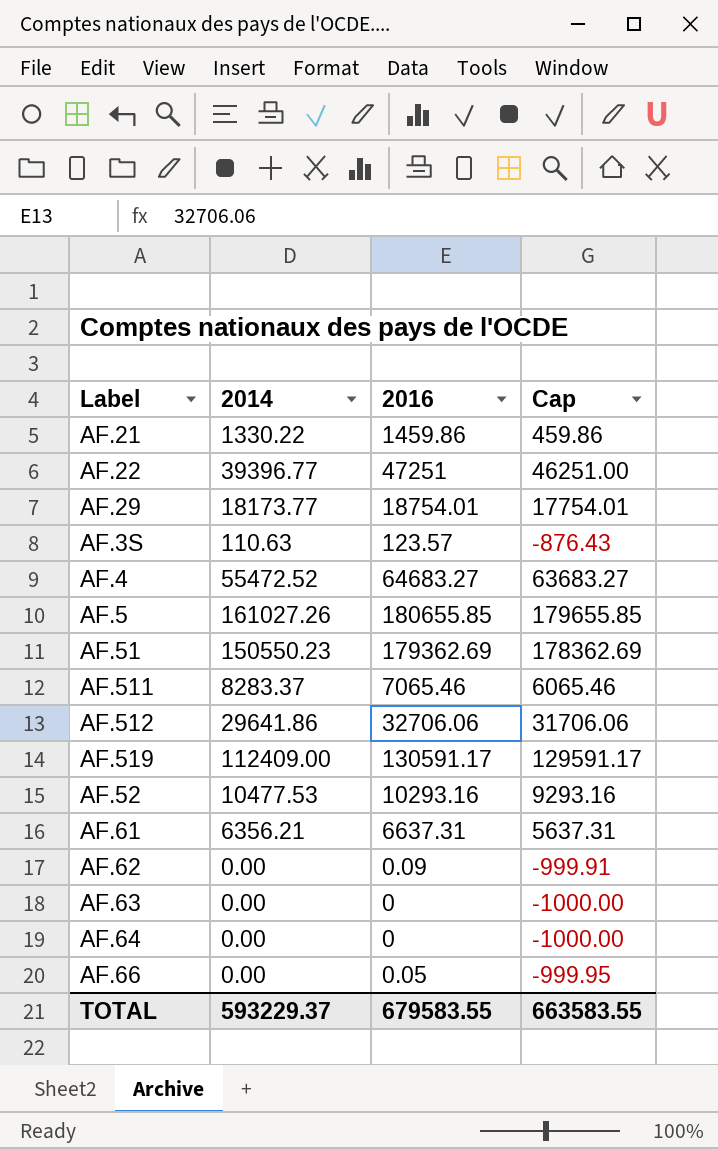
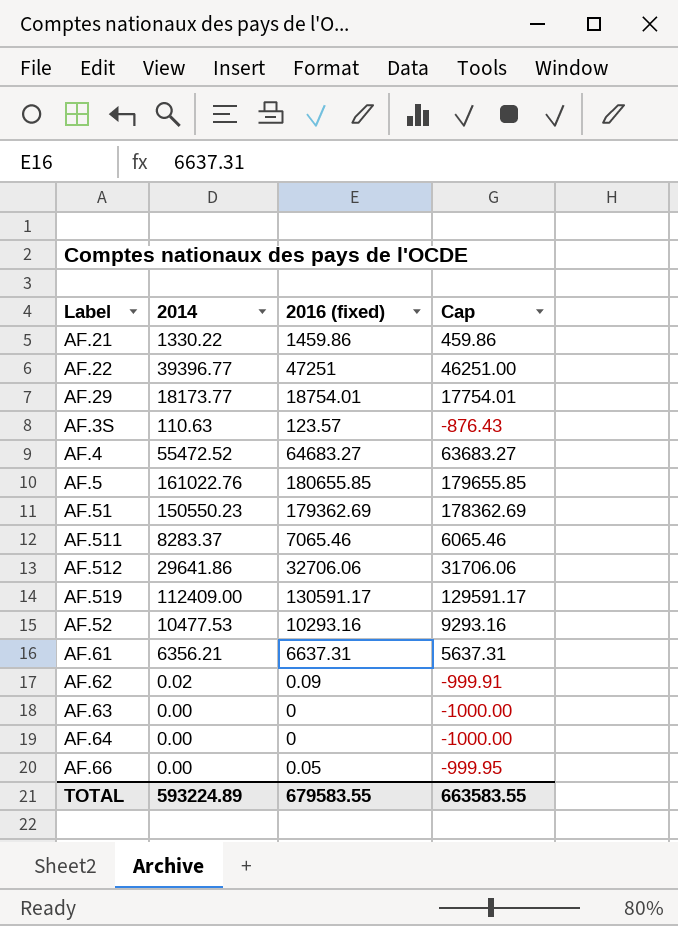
column name: 2016 -> 2016 (fixed)
AF.5 | 2014: 161027.26 -> 161022.76
AF.62 | 2014: 0.00 -> 0.02
TOTAL | 2014: 593229.37 -> 593224.89

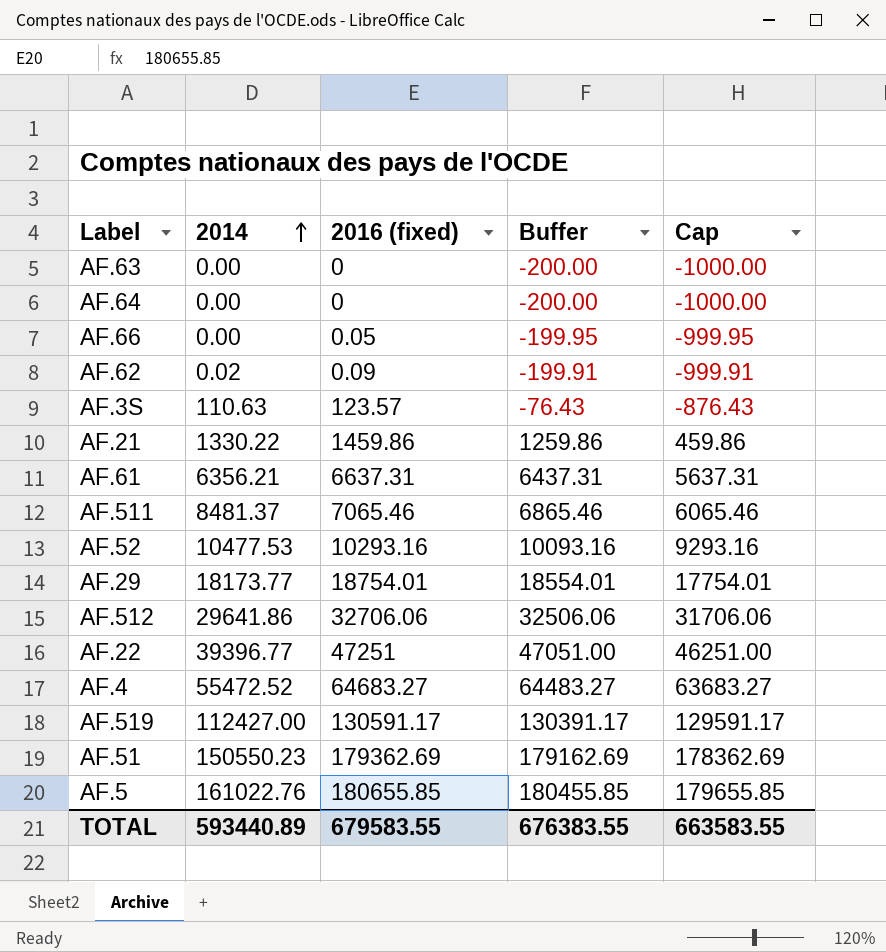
row order: none -> 2014 ascending
column Buffer | formula: none -> [2016 (fixed)] - 200
AF.511 | 2014: 8283.37 -> 8481.37
AF.519 | 2014: 112409.00 -> 112427.00
TOTAL | 2014: 593224.89 -> 593440.89

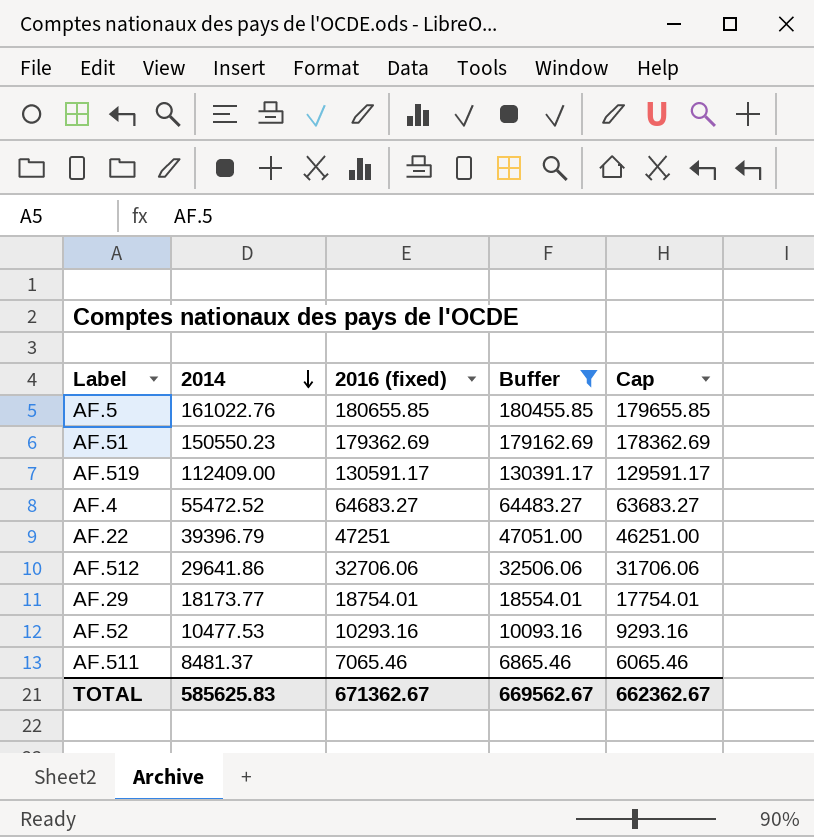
filter: none -> Buffer >= 6865.46
row order: 2014 ascending -> 2014 descending
AF.519 | 2014: 112427.00 -> 112409.00
AF.22 | 2014: 39396.77 -> 39396.79
TOTAL | 2014: 593440.89 -> 585625.83
TOTAL | 2016 (fixed): 679583.55 -> 671362.67
TOTAL | Buffer: 676383.55 -> 669562.67
TOTAL | Cap: 663583.55 -> 662362.67

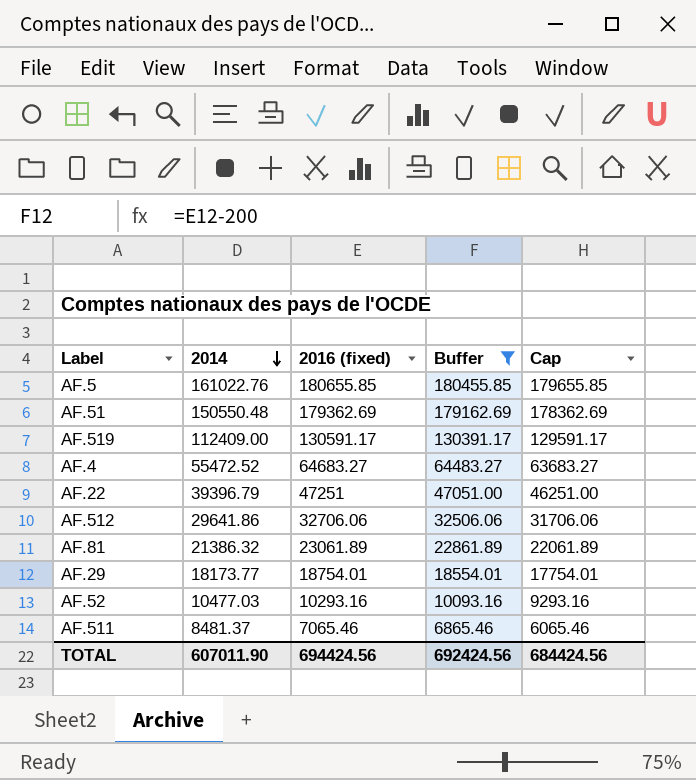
AF.51 | 2014: 150550.23 -> 150550.48
row AF.81: none -> 21386.32 | 23061.89 | 22861.89 | 22061.89
AF.52 | 2014: 10477.53 -> 10477.03
TOTAL | 2014: 585625.83 -> 607011.90
TOTAL | 2016 (fixed): 671362.67 -> 694424.56
TOTAL | Buffer: 669562.67 -> 692424.56
TOTAL | Cap: 662362.67 -> 684424.56

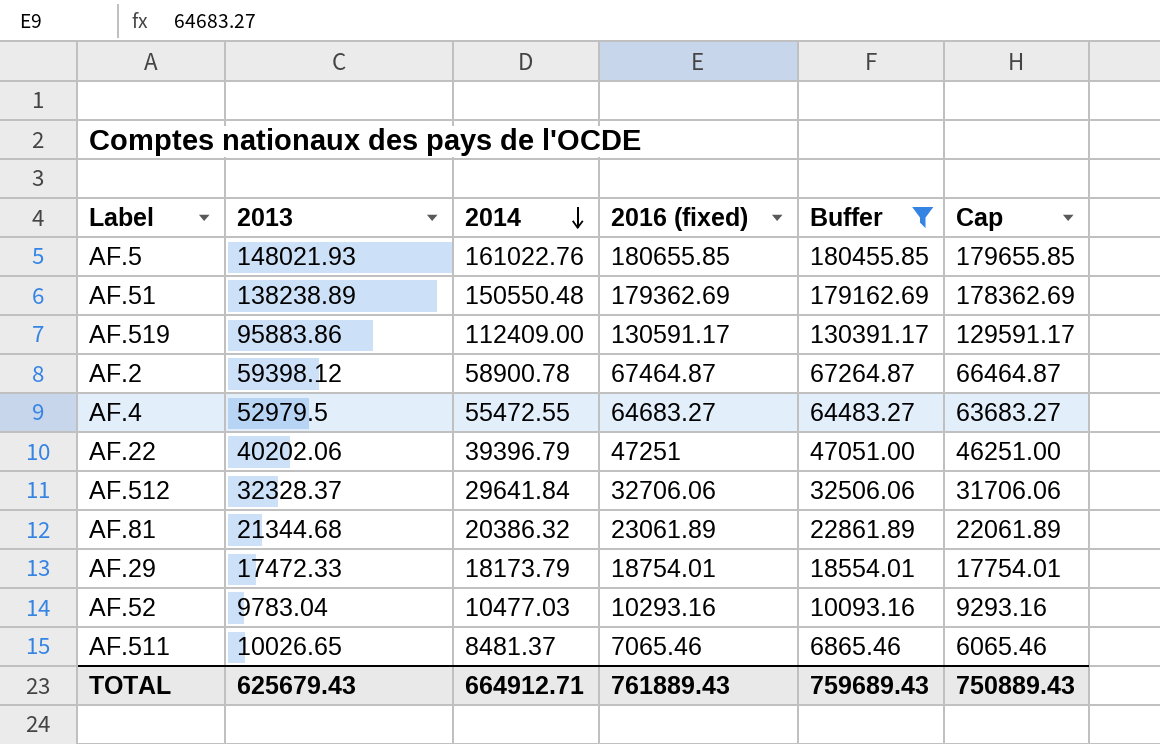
column 2013 | position: none -> 2
row AF.2: none -> 59398.12 | 58900.78 | 67464.87 | 67264.87 | 66464.87
AF.4 | 2014: 55472.52 -> 55472.55
AF.512 | 2014: 29641.86 -> 29641.84
AF.81 | 2014: 21386.32 -> 20386.32
AF.29 | 2014: 18173.77 -> 18173.79
TOTAL | 2014: 607011.90 -> 664912.71
TOTAL | 2016 (fixed): 694424.56 -> 761889.43
TOTAL | Buffer: 692424.56 -> 759689.43
TOTAL | Cap: 684424.56 -> 750889.43

